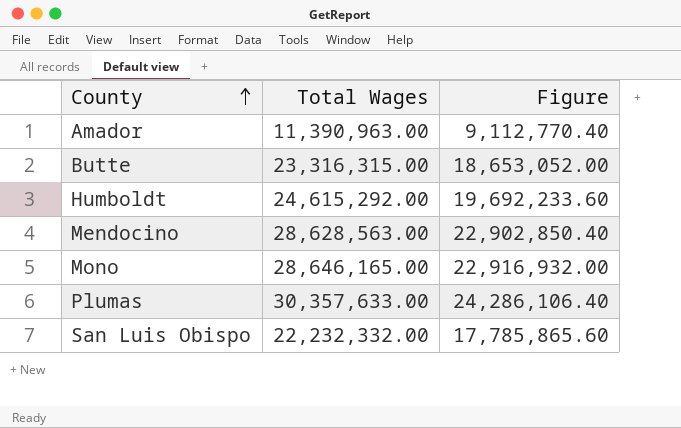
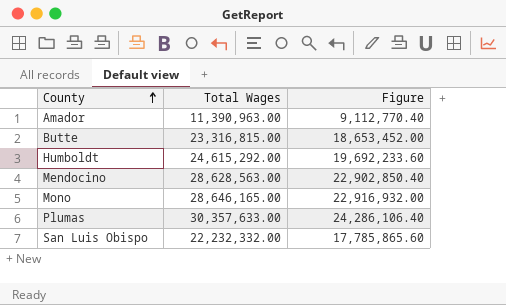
Butte | Total Wages: 23,316,315.00 -> 23,316,815.00
Butte | Figure: 18,653,052.00 -> 18,653,452.00

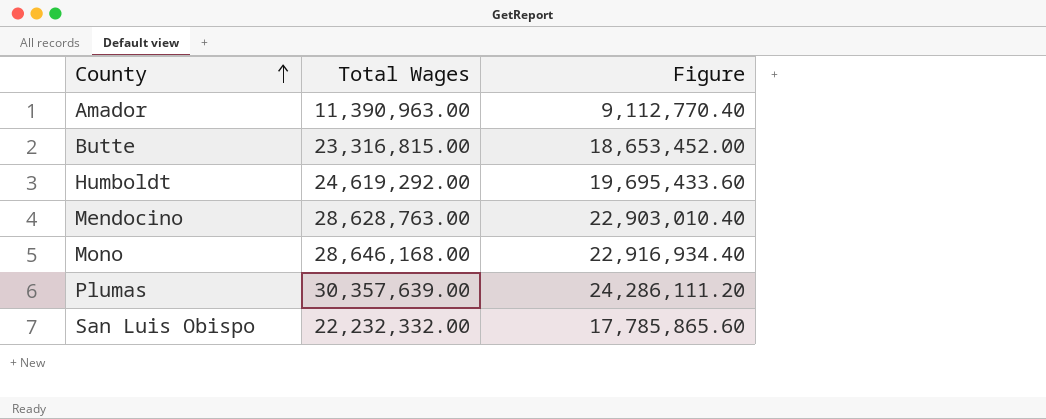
Humboldt | Total Wages: 24,615,292.00 -> 24,619,292.00
Humboldt | Figure: 19,692,233.60 -> 19,695,433.60
Mendocino | Total Wages: 28,628,563.00 -> 28,628,763.00
Mendocino | Figure: 22,902,850.40 -> 22,903,010.40
Mono | Total Wages: 28,646,165.00 -> 28,646,168.00
Mono | Figure: 22,916,932.00 -> 22,916,934.40
Plumas | Total Wages: 30,357,633.00 -> 30,357,639.00
Plumas | Figure: 24,286,106.40 -> 24,286,111.20

